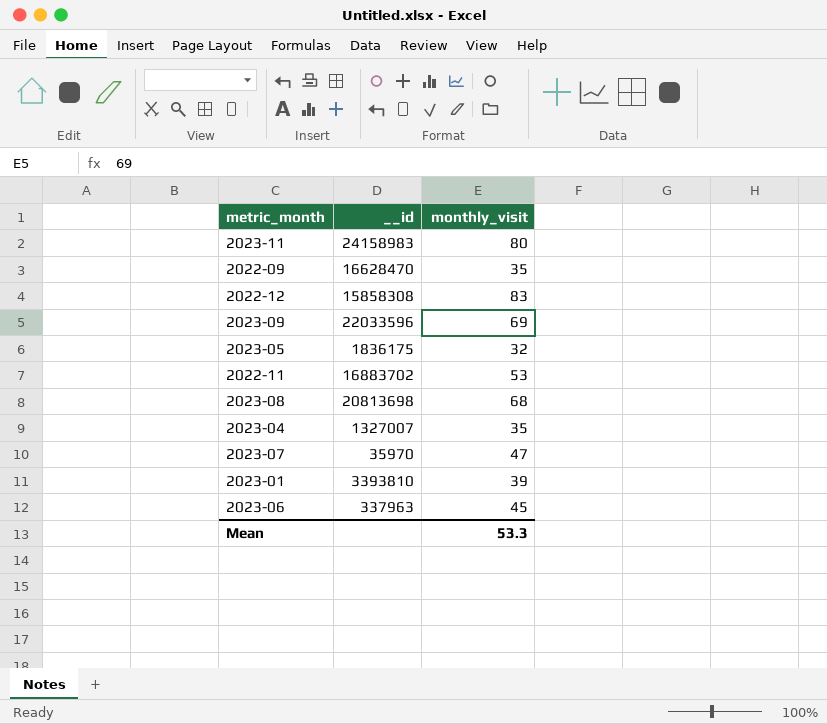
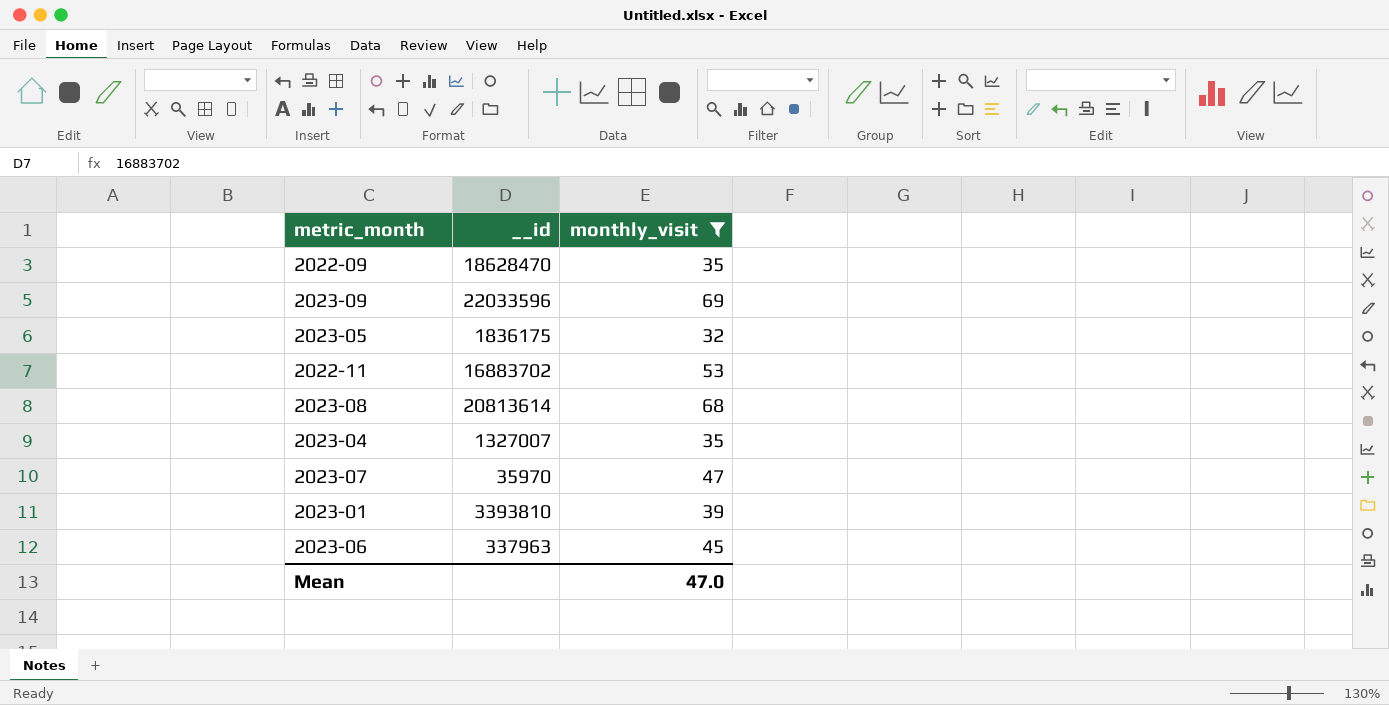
filter: none -> monthly_visit <= 69
2022-09 | __id: 16628470 -> 18628470
2023-08 | __id: 20813698 -> 20813614
Mean | monthly_visit: 53.3 -> 47.0

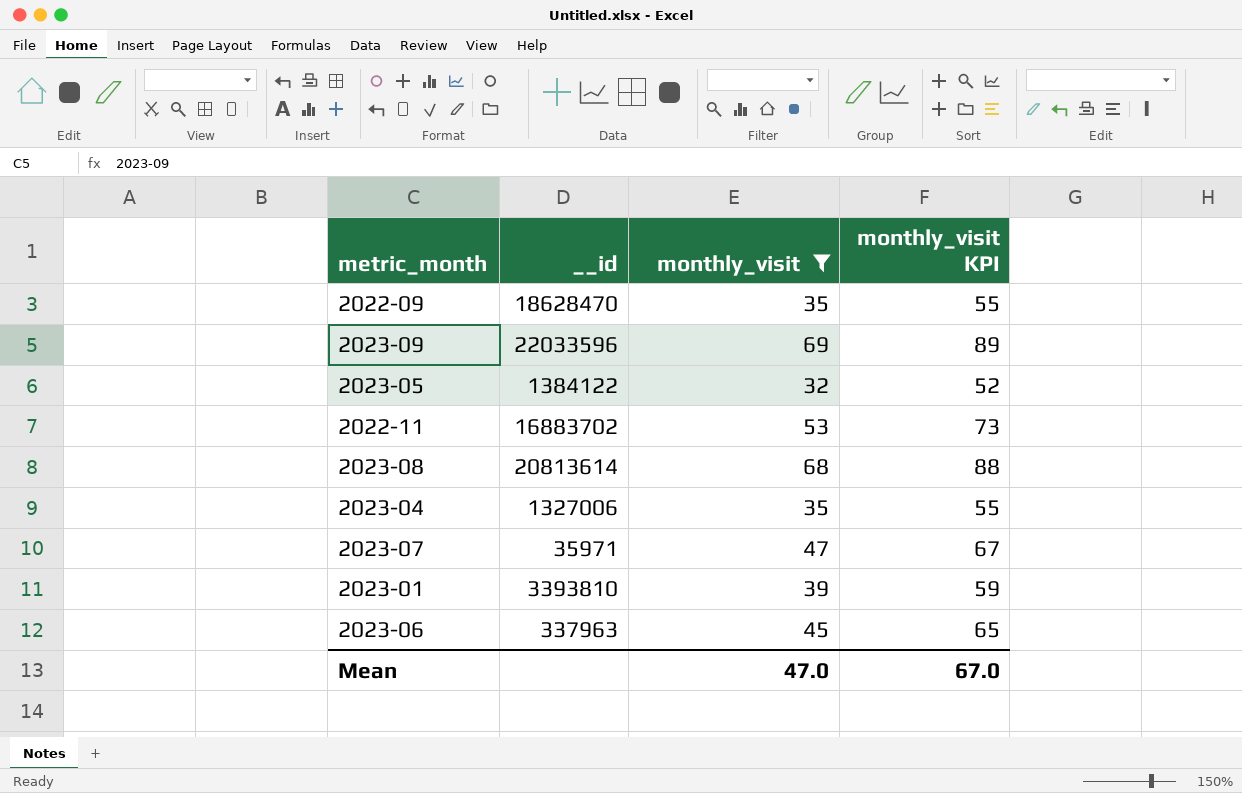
column monthly_visit KPI | formula: none -> [monthly_visit] + 20
2023-05 | __id: 1836175 -> 1384122
2023-04 | __id: 1327007 -> 1327006
2023-07 | __id: 35970 -> 35971

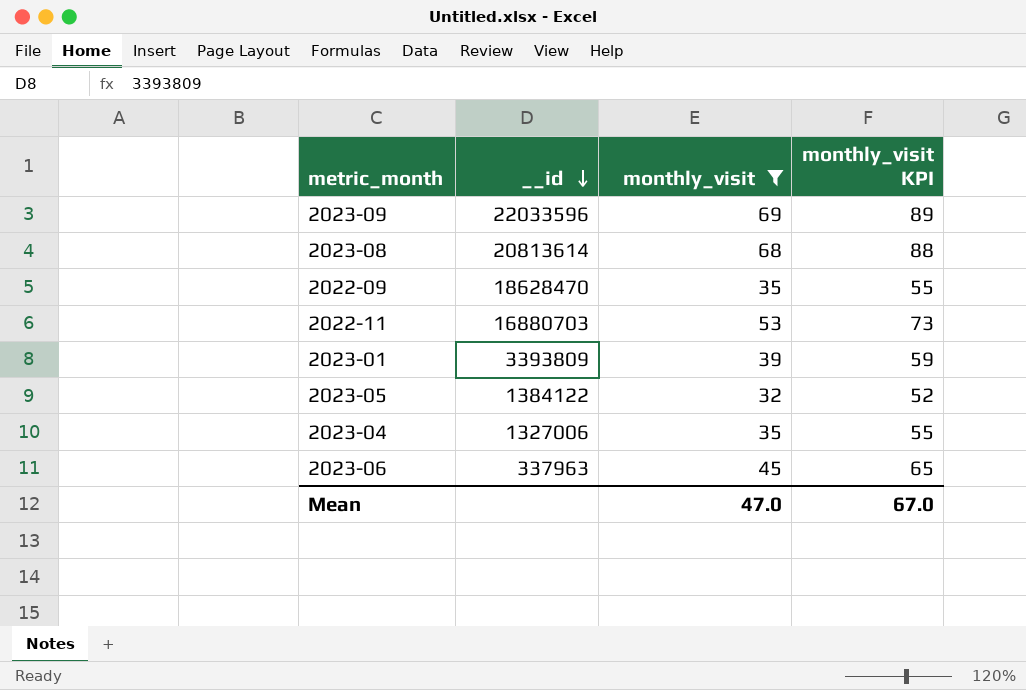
row order: none -> __id descending
row 2023-07: 35971 | 47 | 67 -> none
2022-11 | __id: 16883702 -> 16880703
2023-01 | __id: 3393810 -> 3393809

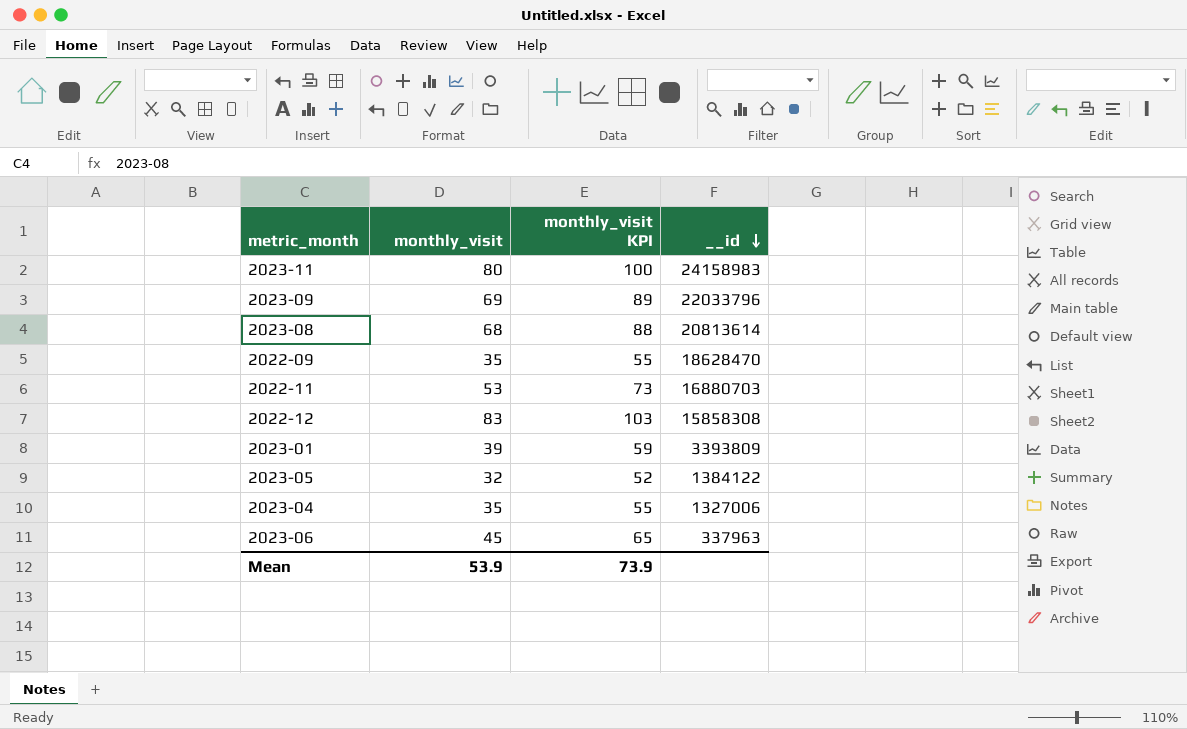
filter: monthly_visit <= 69 -> none
column __id | position: 2 -> 4
2023-09 | __id: 22033596 -> 22033796
Mean | monthly_visit: 47.0 -> 53.9
Mean | monthly_visit KPI: 67.0 -> 73.9

